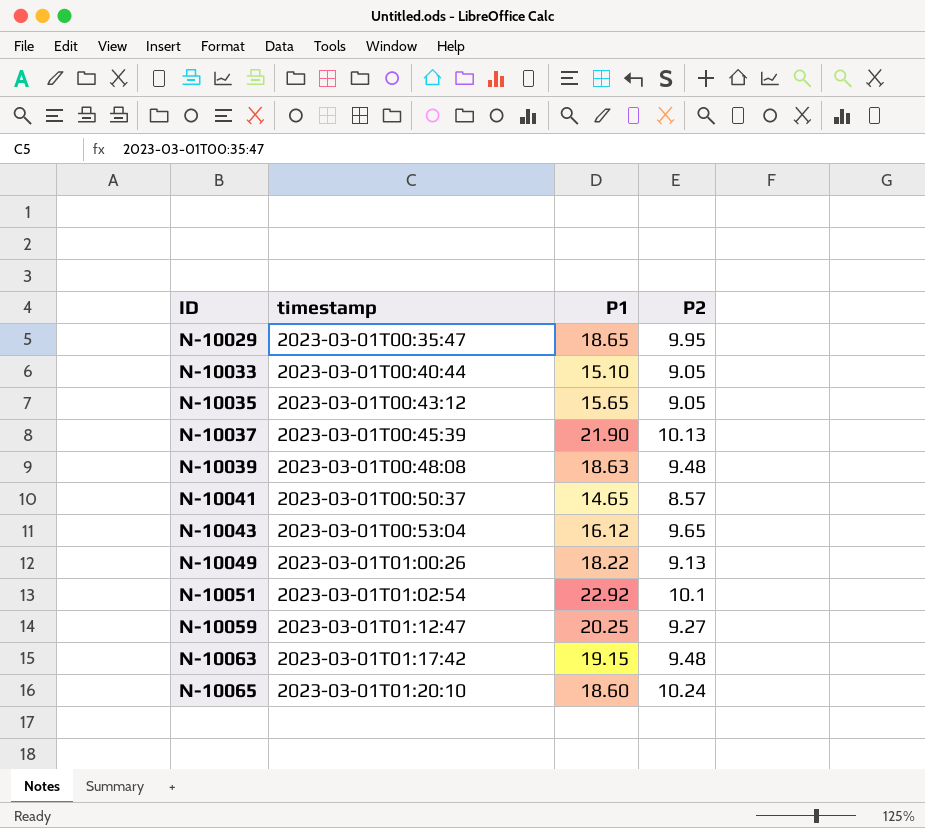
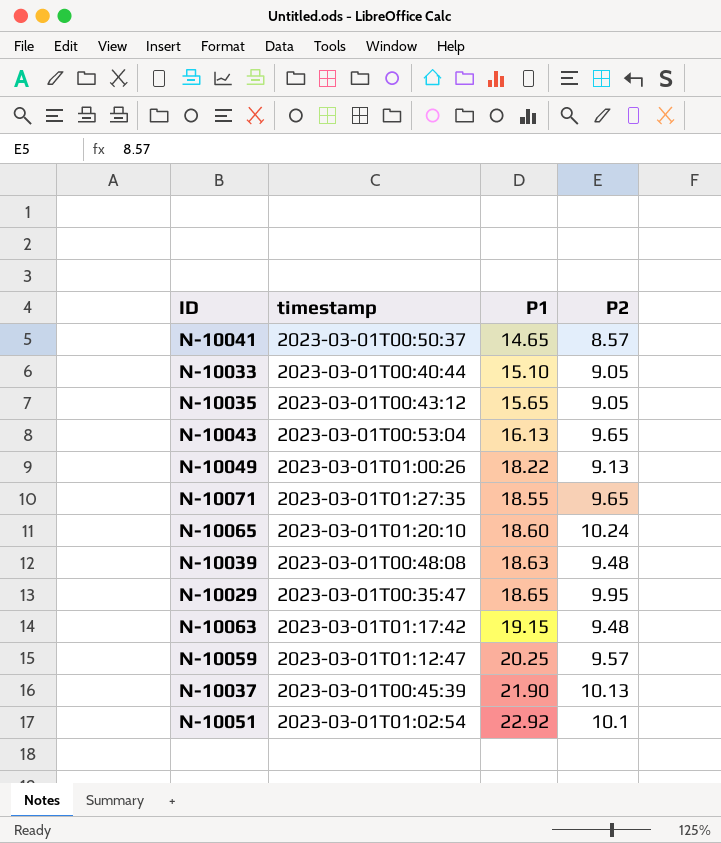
row order: ID ascending -> P1 ascending
N-10043 | P1: 16.12 -> 16.13
row N-10071: none -> 2023-03-01T01:27:35 | 18.55 | 9.65
N-10059 | P2: 9.27 -> 9.57

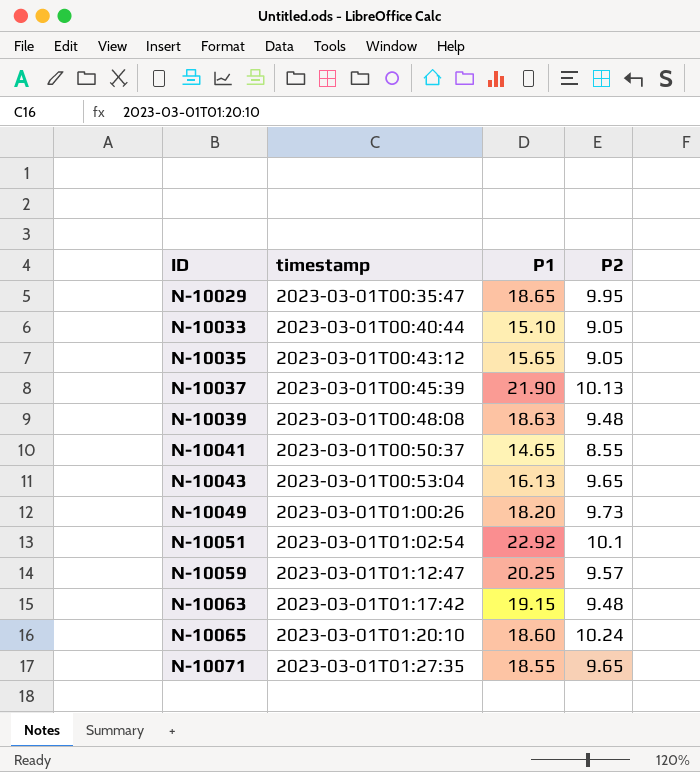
row order: P1 ascending -> ID ascending
N-10041 | P2: 8.57 -> 8.55
N-10049 | P1: 18.22 -> 18.20
N-10049 | P2: 9.13 -> 9.73

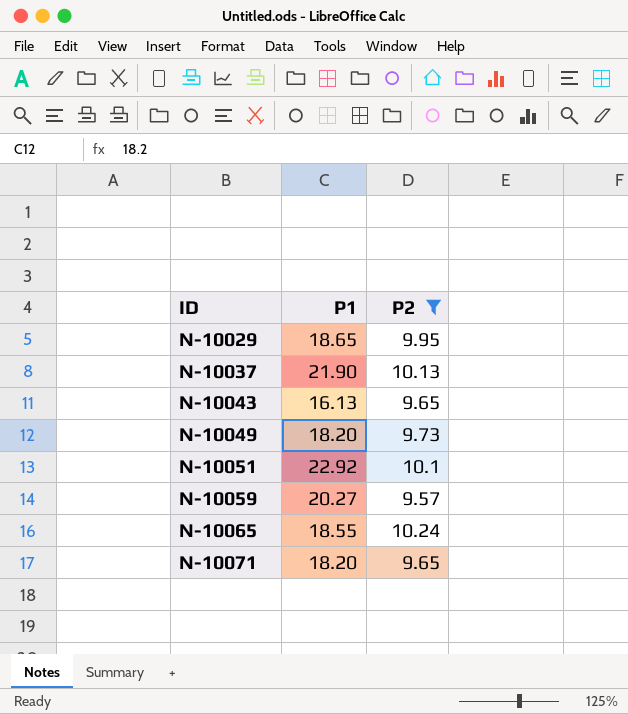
filter: none -> P2 >= 9.57
column timestamp | position: 2 -> none
N-10059 | P1: 20.25 -> 20.27
N-10065 | P1: 18.60 -> 18.55
N-10071 | P1: 18.55 -> 18.20

